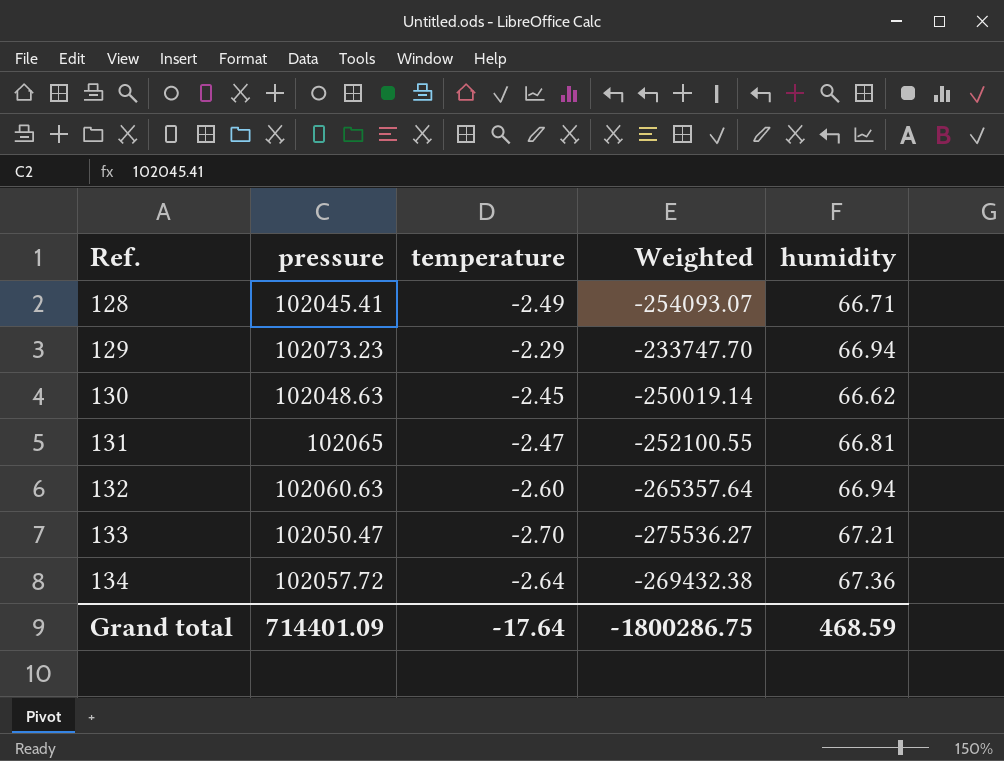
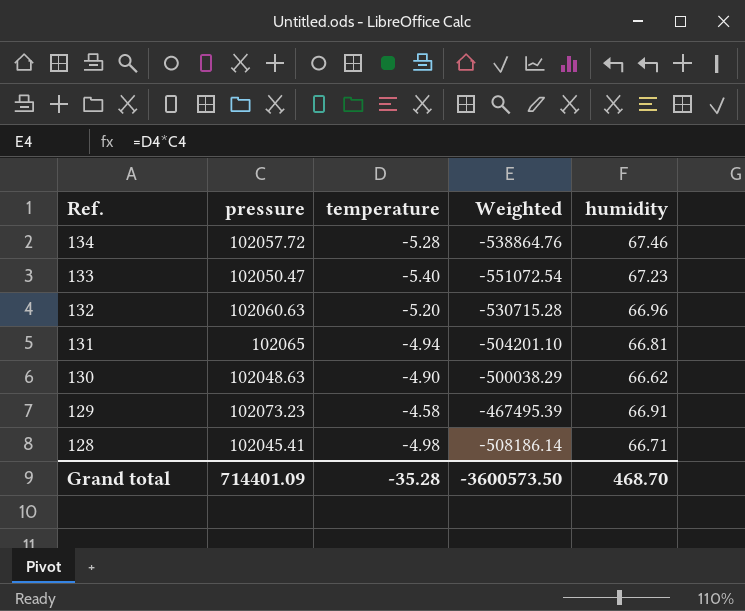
row order: Ref. ascending -> Ref. descending
134 | temperature: -2.64 -> -5.28
134 | Weighted: -269432.38 -> -538864.76
134 | humidity: 67.36 -> 67.46
133 | temperature: -2.70 -> -5.40
133 | Weighted: -275536.27 -> -551072.54
133 | humidity: 67.21 -> 67.23
132 | temperature: -2.60 -> -5.20
132 | Weighted: -265357.64 -> -530715.28
132 | humidity: 66.94 -> 66.96
131 | temperature: -2.47 -> -4.94
131 | Weighted: -252100.55 -> -504201.10
130 | temperature: -2.45 -> -4.90
130 | Weighted: -250019.14 -> -500038.29
129 | temperature: -2.29 -> -4.58
129 | Weighted: -233747.70 -> -467495.39
129 | humidity: 66.94 -> 66.91
128 | temperature: -2.49 -> -4.98
128 | Weighted: -254093.07 -> -508186.14
Grand total | temperature: -17.64 -> -35.28
Grand total | Weighted: -1800286.75 -> -3600573.50
Grand total | humidity: 468.59 -> 468.70

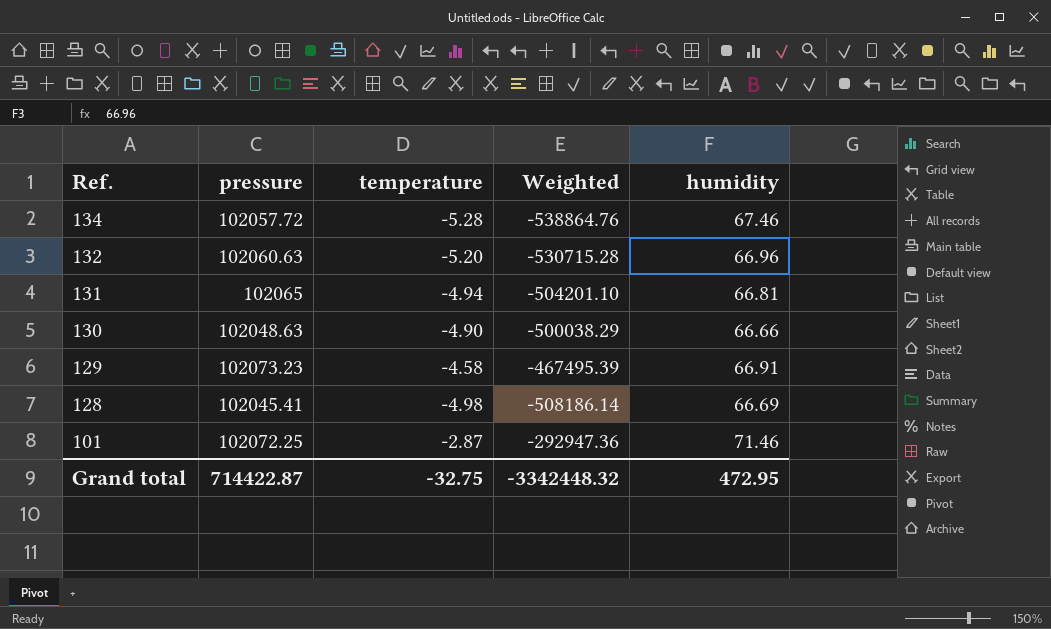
row 133: 102050.47 | -5.40 | -551072.54 | 67.23 -> none
130 | humidity: 66.62 -> 66.66
128 | humidity: 66.71 -> 66.69
row 101: none -> 102072.25 | -2.87 | -292947.36 | 71.46
Grand total | pressure: 714401.09 -> 714422.87
Grand total | temperature: -35.28 -> -32.75
Grand total | Weighted: -3600573.50 -> -3342448.32
Grand total | humidity: 468.70 -> 472.95

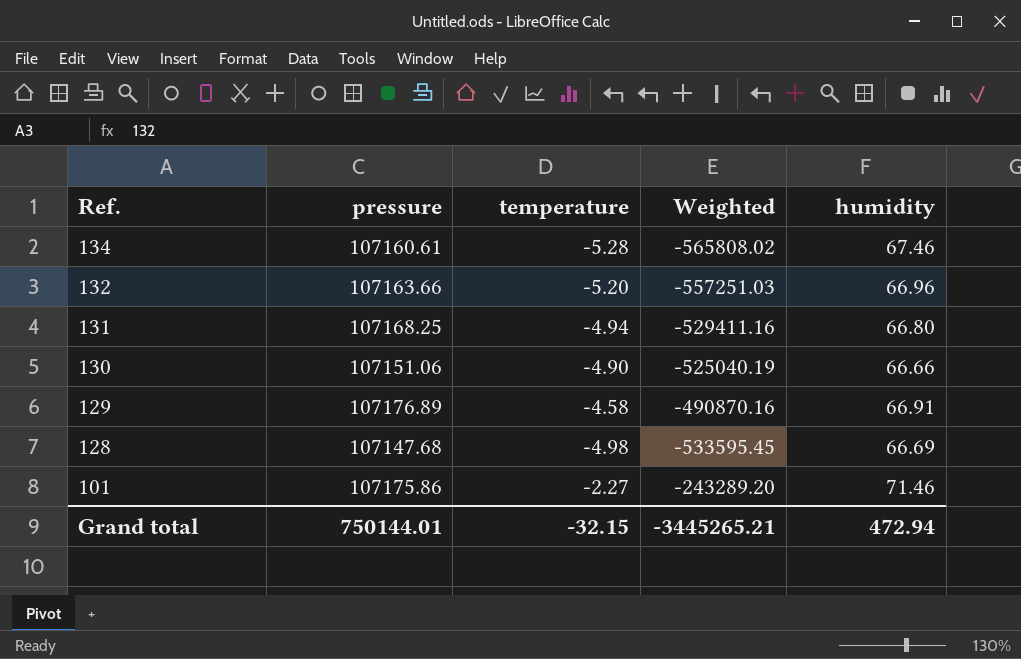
134 | pressure: 102057.72 -> 107160.61
134 | Weighted: -538864.76 -> -565808.02
132 | pressure: 102060.63 -> 107163.66
132 | Weighted: -530715.28 -> -557251.03
131 | pressure: 102065 -> 107168.25
131 | Weighted: -504201.10 -> -529411.16
131 | humidity: 66.81 -> 66.80
130 | pressure: 102048.63 -> 107151.06
130 | Weighted: -500038.29 -> -525040.19
129 | pressure: 102073.23 -> 107176.89
129 | Weighted: -467495.39 -> -490870.16
128 | pressure: 102045.41 -> 107147.68
128 | Weighted: -508186.14 -> -533595.45
101 | pressure: 102072.25 -> 107175.86
101 | temperature: -2.87 -> -2.27
101 | Weighted: -292947.36 -> -243289.20
Grand total | pressure: 714422.87 -> 750144.01
Grand total | temperature: -32.75 -> -32.15
Grand total | Weighted: -3342448.32 -> -3445265.21
Grand total | humidity: 472.95 -> 472.94

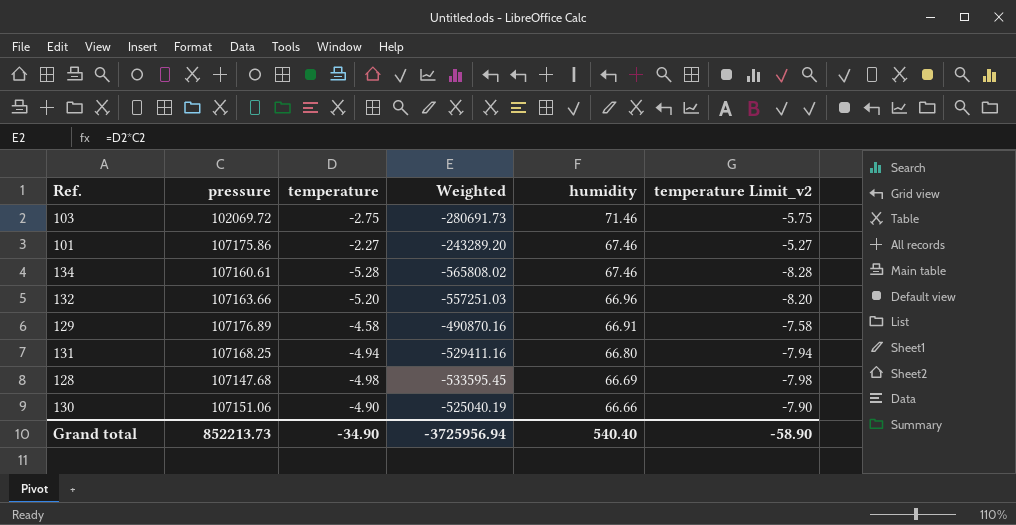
row order: Ref. descending -> humidity descending
column temperature Limit_v2 | formula: none -> [temperature] - 3
row 103: none -> 102069.72 | -2.75 | -280691.73 | 71.46 | -5.75
101 | humidity: 71.46 -> 67.46
Grand total | pressure: 750144.01 -> 852213.73
Grand total | temperature: -32.15 -> -34.90
Grand total | Weighted: -3445265.21 -> -3725956.94
Grand total | humidity: 472.94 -> 540.40

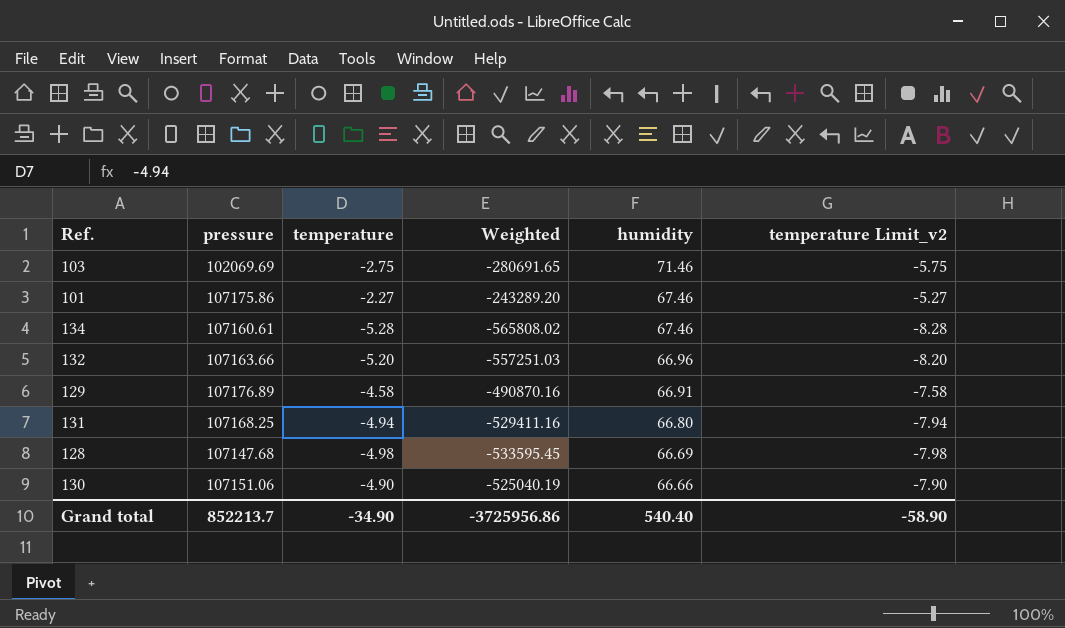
103 | pressure: 102069.72 -> 102069.69
103 | Weighted: -280691.73 -> -280691.65
Grand total | pressure: 852213.73 -> 852213.7
Grand total | Weighted: -3725956.94 -> -3725956.86

